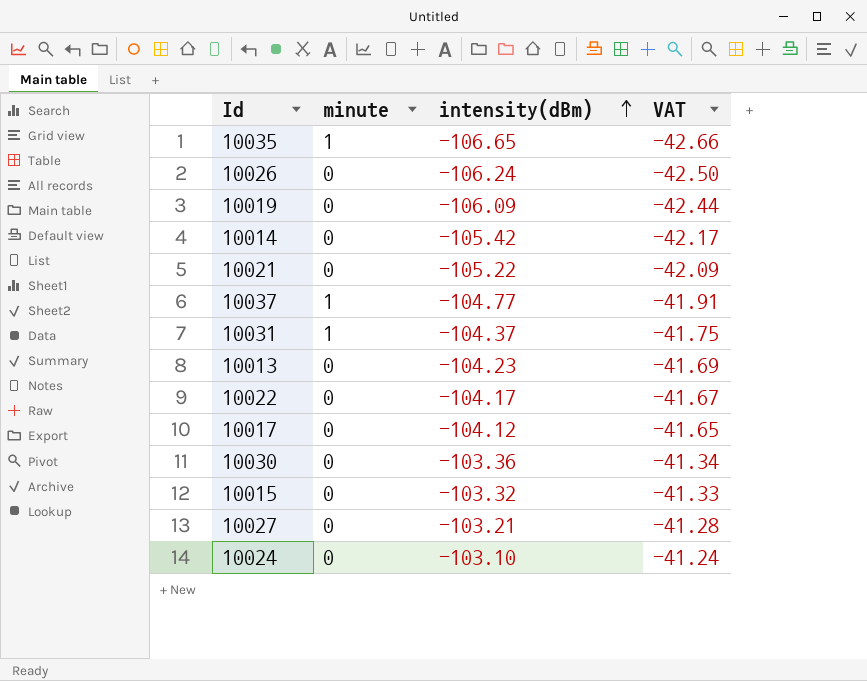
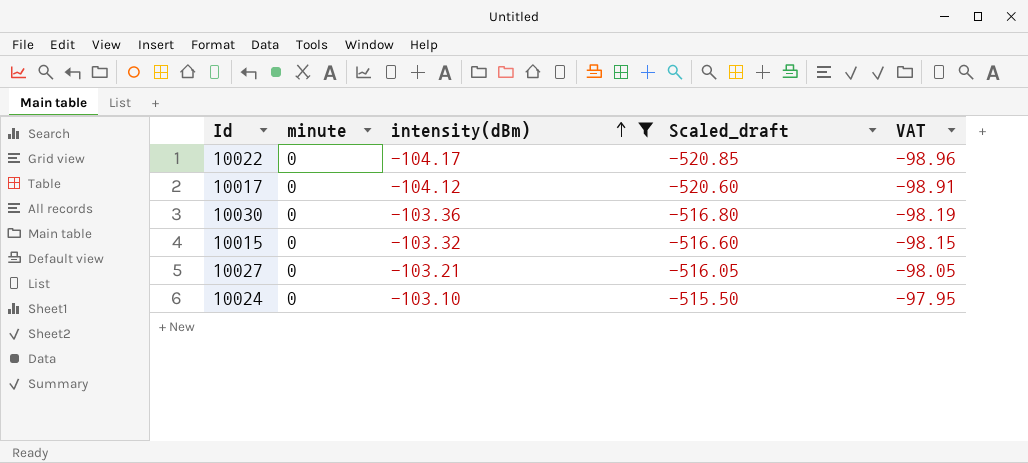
filter: none -> intensity(dBm) >= -104.17
column Scaled_draft | formula: none -> [intensity(dBm)] * 5
column VAT | formula: [intensity(dBm)] * 0.4 -> [intensity(dBm)] * 0.95

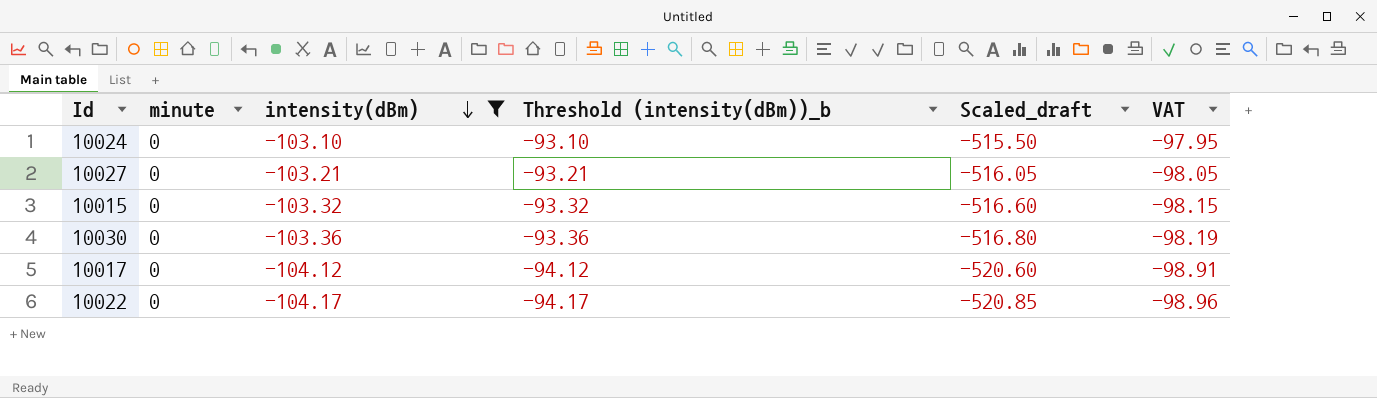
row order: intensity(dBm) ascending -> intensity(dBm) descending
column Threshold (intensity(dBm))_b | formula: none -> [intensity(dBm)] + 10

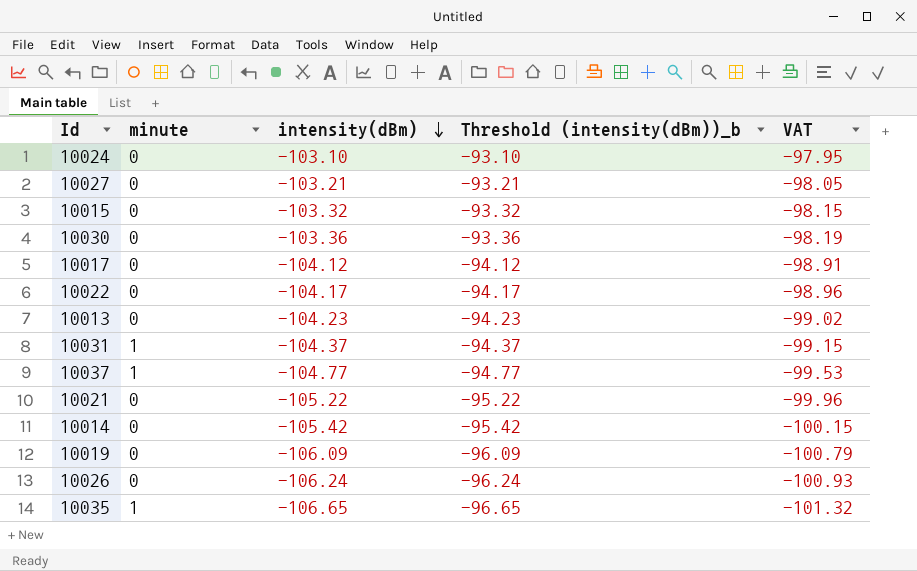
filter: intensity(dBm) >= -104.17 -> none
column Scaled_draft | formula: [intensity(dBm)] * 5 -> none

